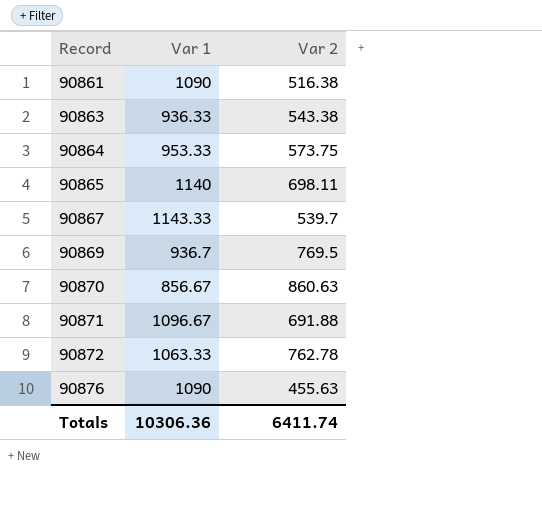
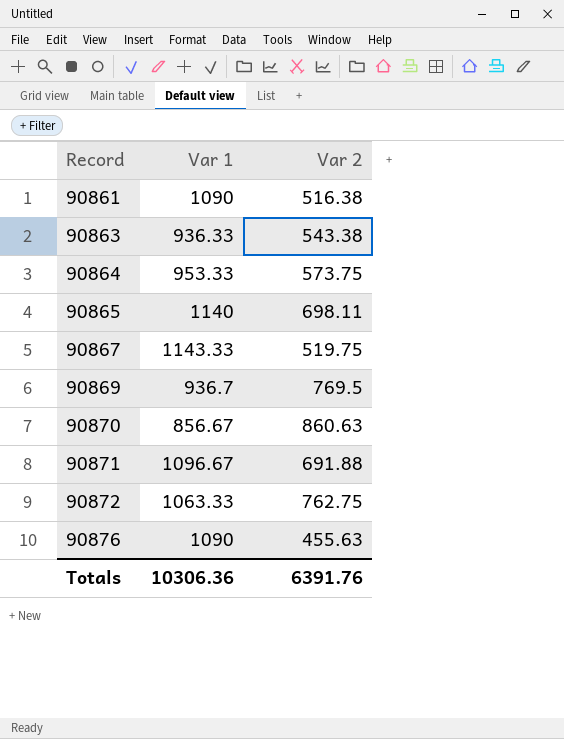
90867 | Var 2: 539.7 -> 519.75
90872 | Var 2: 762.78 -> 762.75
Totals | Var 2: 6411.74 -> 6391.76

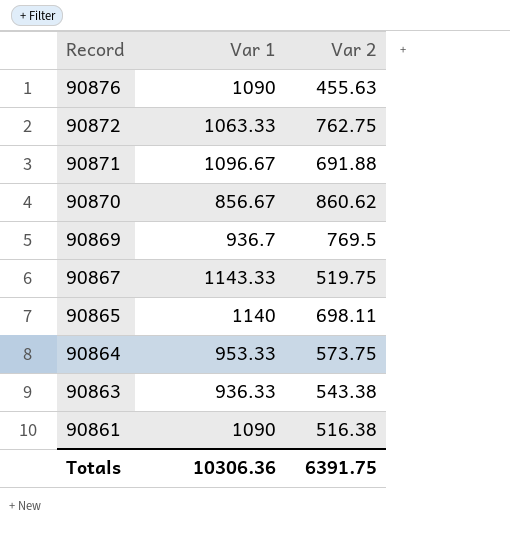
row order: Record ascending -> Record descending
90870 | Var 2: 860.63 -> 860.62
Totals | Var 2: 6391.76 -> 6391.75

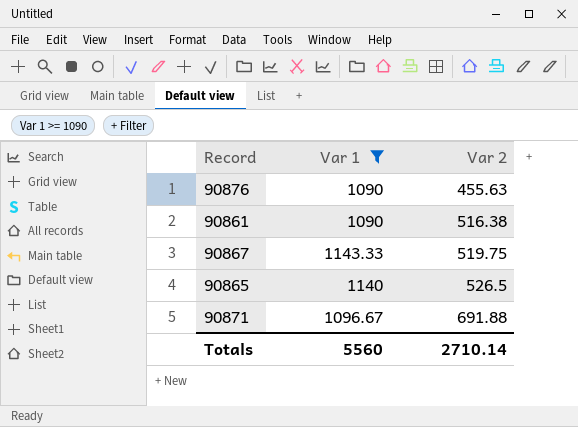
filter: none -> Var 1 >= 1090
row order: Record descending -> Var 2 ascending
90865 | Var 2: 698.11 -> 526.5
Totals | Var 1: 10306.36 -> 5560
Totals | Var 2: 6391.75 -> 2710.14

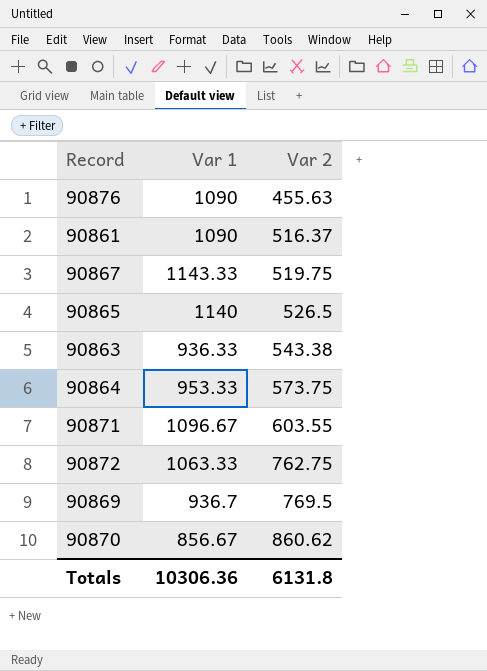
filter: Var 1 >= 1090 -> none
90861 | Var 2: 516.38 -> 516.37
90871 | Var 2: 691.88 -> 603.55
Totals | Var 1: 5560 -> 10306.36
Totals | Var 2: 2710.14 -> 6131.8

